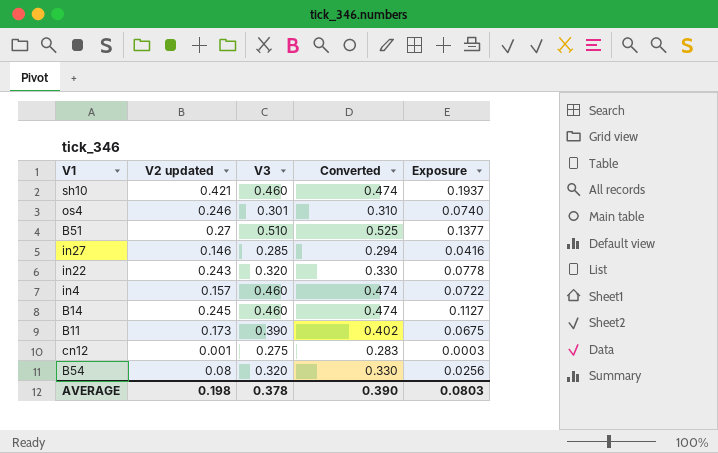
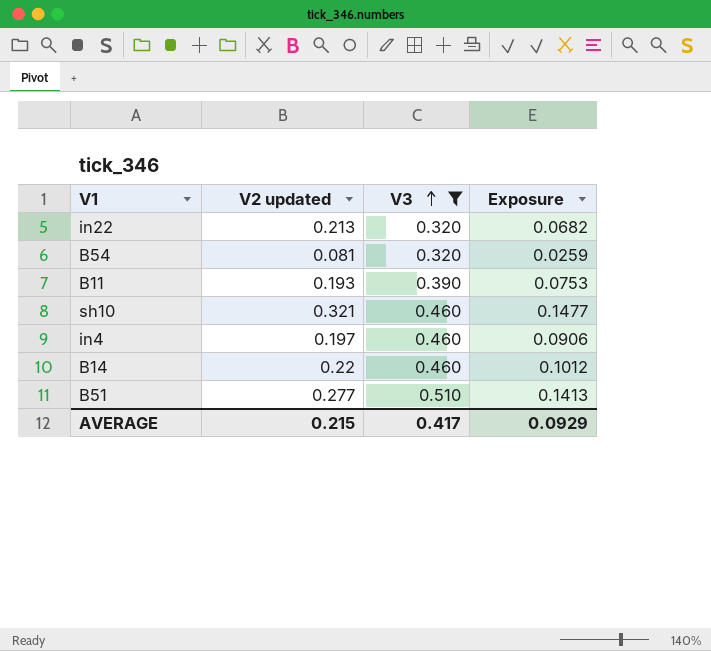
filter: none -> V3 >= 0.320
row order: none -> V3 ascending
column Converted | formula: [V3] * 1.03 -> none
in22 | V2 updated: 0.243 -> 0.213
in22 | Exposure: 0.0778 -> 0.0682
B54 | V2 updated: 0.08 -> 0.081
B54 | Exposure: 0.0256 -> 0.0259
B11 | V2 updated: 0.173 -> 0.193
B11 | Exposure: 0.0675 -> 0.0753
sh10 | V2 updated: 0.421 -> 0.321
sh10 | Exposure: 0.1937 -> 0.1477
in4 | V2 updated: 0.157 -> 0.197
in4 | Exposure: 0.0722 -> 0.0906
B14 | V2 updated: 0.245 -> 0.22
B14 | Exposure: 0.1127 -> 0.1012
B51 | V2 updated: 0.27 -> 0.277
B51 | Exposure: 0.1377 -> 0.1413
AVERAGE | V2 updated: 0.198 -> 0.215
AVERAGE | V3: 0.378 -> 0.417
AVERAGE | Exposure: 0.0803 -> 0.0929

